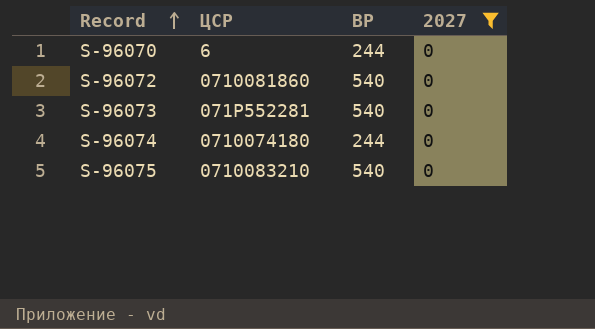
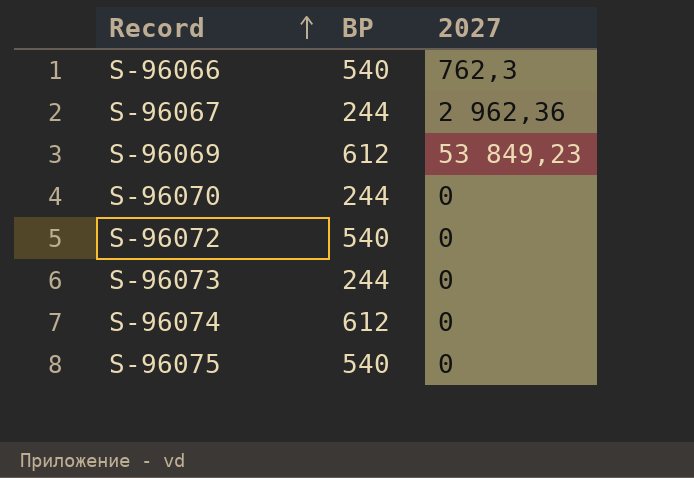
filter: 2027 = 0 -> none
column ЦСР | position: 2 -> none
S-96073 | ВР: 540 -> 244
S-96074 | ВР: 244 -> 612

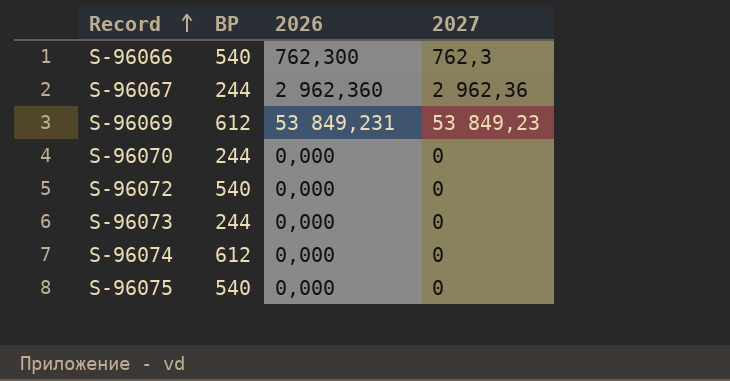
column 2026 | position: none -> 3

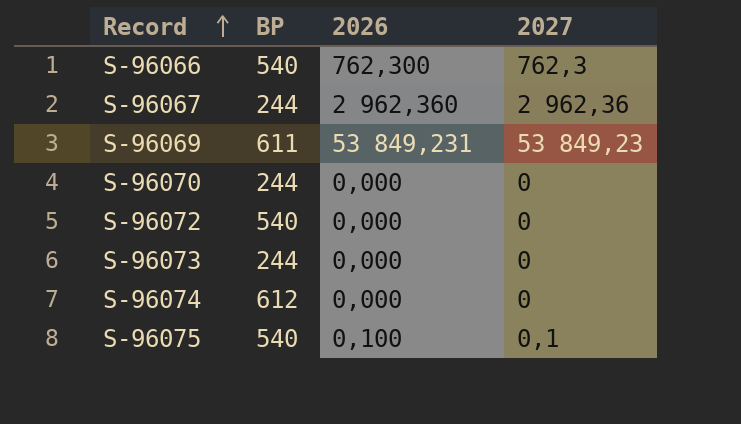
S-96069 | ВР: 612 -> 611
S-96075 | 2026: 0,000 -> 0,100
S-96075 | 2027: 0 -> 0,1

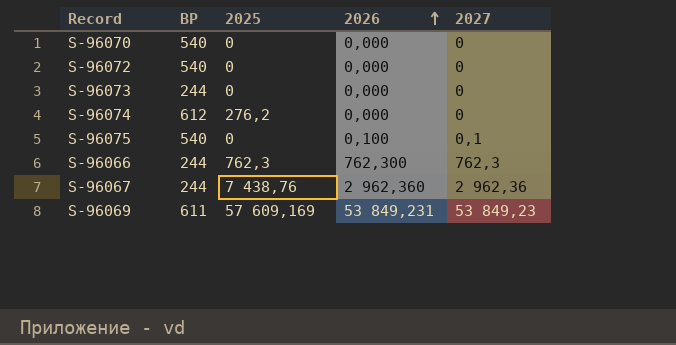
row order: Record ascending -> 2026 ascending
column 2025 | position: none -> 3
S-96070 | ВР: 244 -> 540
S-96066 | ВР: 540 -> 244

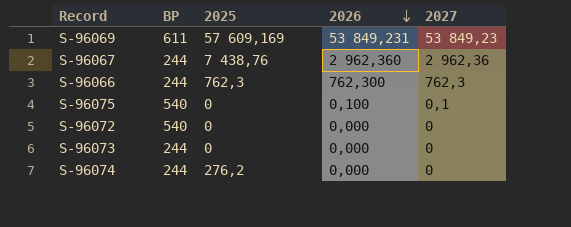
row order: 2026 ascending -> 2026 descending
row S-96070: 540 | 0 | 0,000 | 0 -> none
S-96074 | ВР: 612 -> 244

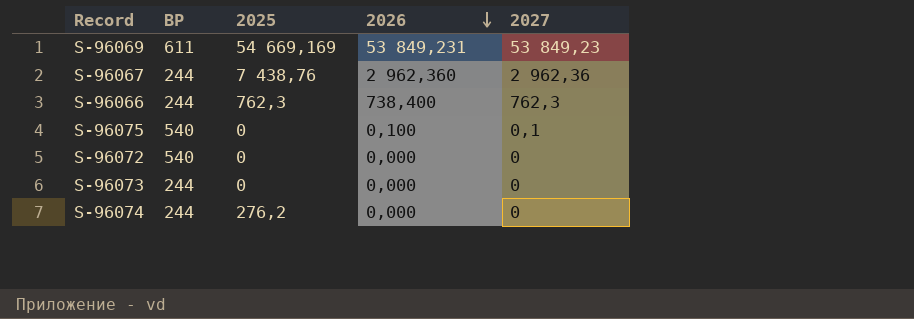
S-96069 | 2025: 57 609,169 -> 54 669,169
S-96066 | 2026: 762,300 -> 738,400

